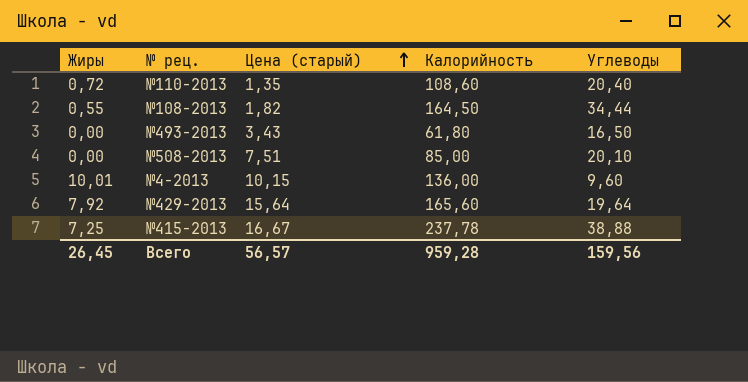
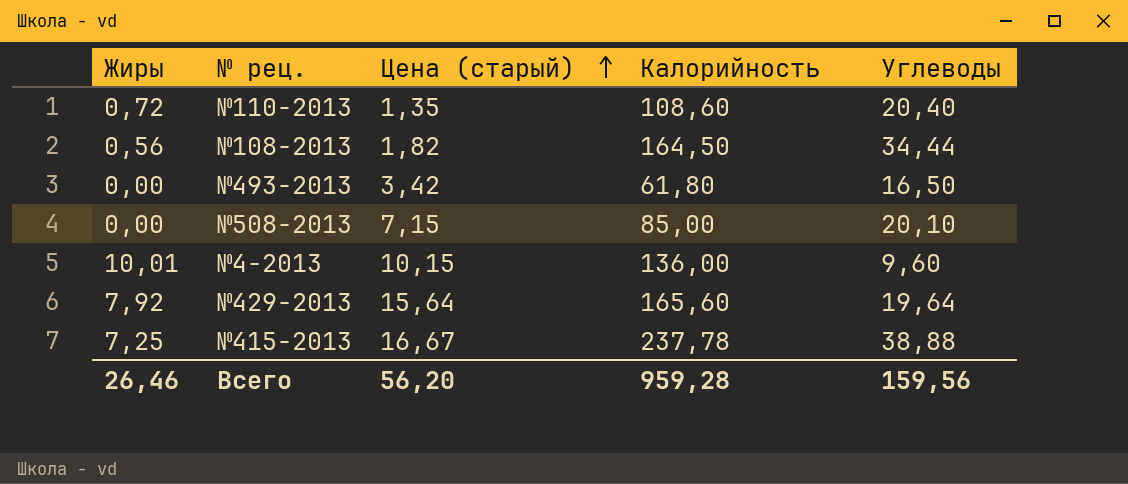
№108-2013 | Жиры: 0,55 -> 0,56
№493-2013 | Цена (старый): 3,43 -> 3,42
№508-2013 | Цена (старый): 7,51 -> 7,15
Всего | Жиры: 26,45 -> 26,46
Всего | Цена (старый): 56,57 -> 56,20

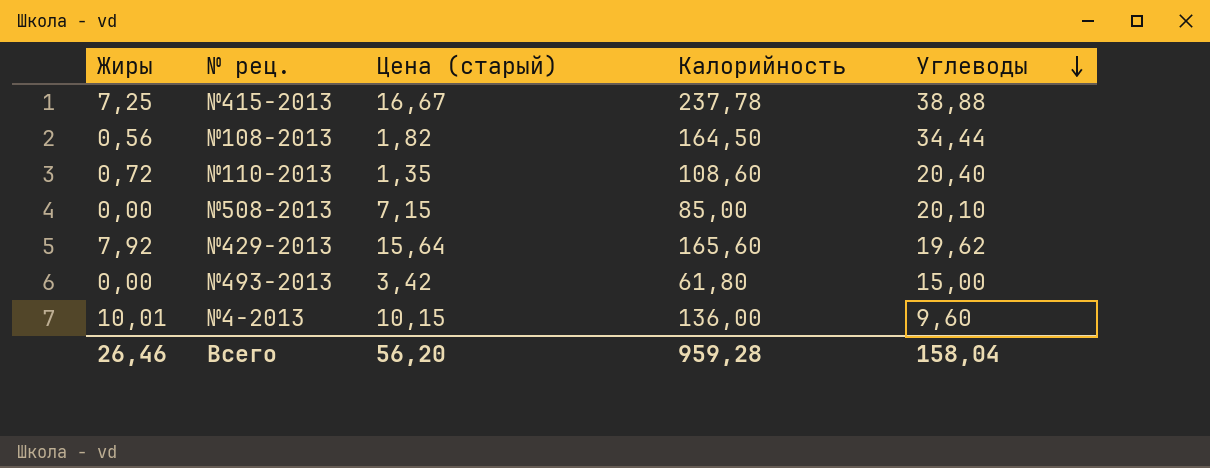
row order: Цена (старый) ascending -> Углеводы descending
№429-2013 | Углеводы: 19,64 -> 19,62
№493-2013 | Углеводы: 16,50 -> 15,00
Всего | Углеводы: 159,56 -> 158,04

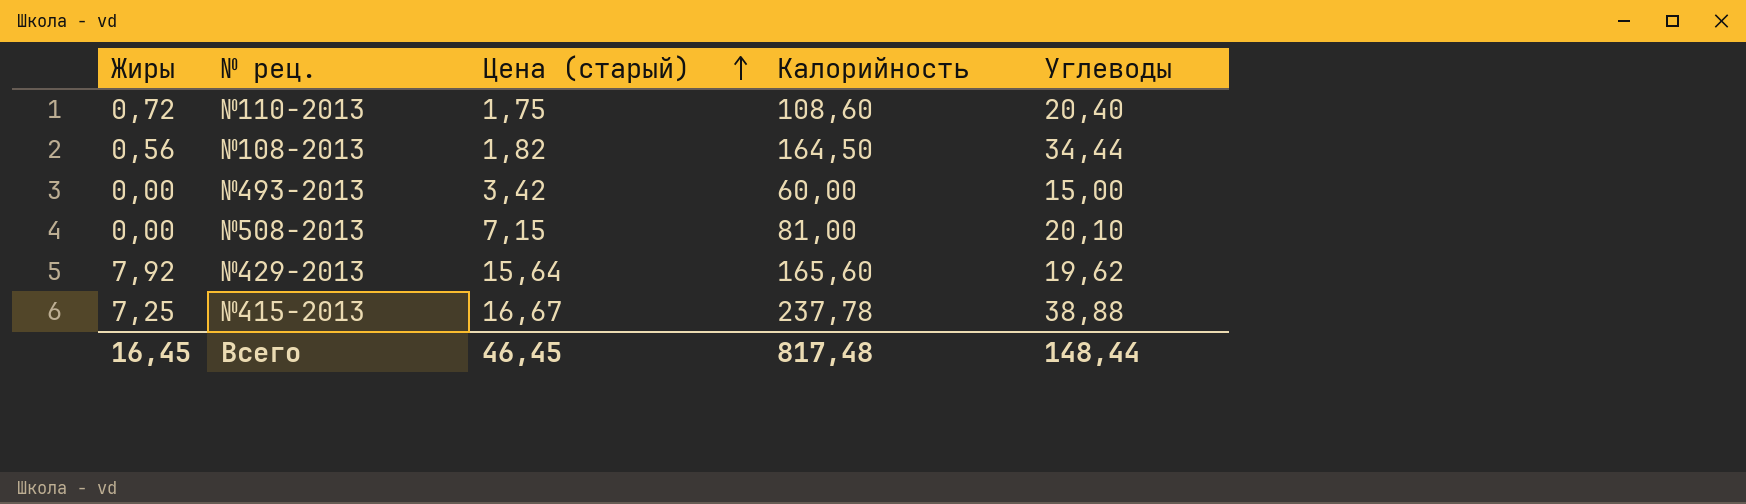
row order: Углеводы descending -> Цена (старый) ascending
row №4-2013: 10,01 | 10,15 | 136,00 | 9,60 -> none
№110-2013 | Цена (старый): 1,35 -> 1,75
№493-2013 | Калорийность: 61,80 -> 60,00
№508-2013 | Калорийность: 85,00 -> 81,00
Всего | Жиры: 26,46 -> 16,45
Всего | Цена (старый): 56,20 -> 46,45
Всего | Калорийность: 959,28 -> 817,48
Всего | Углеводы: 158,04 -> 148,44

